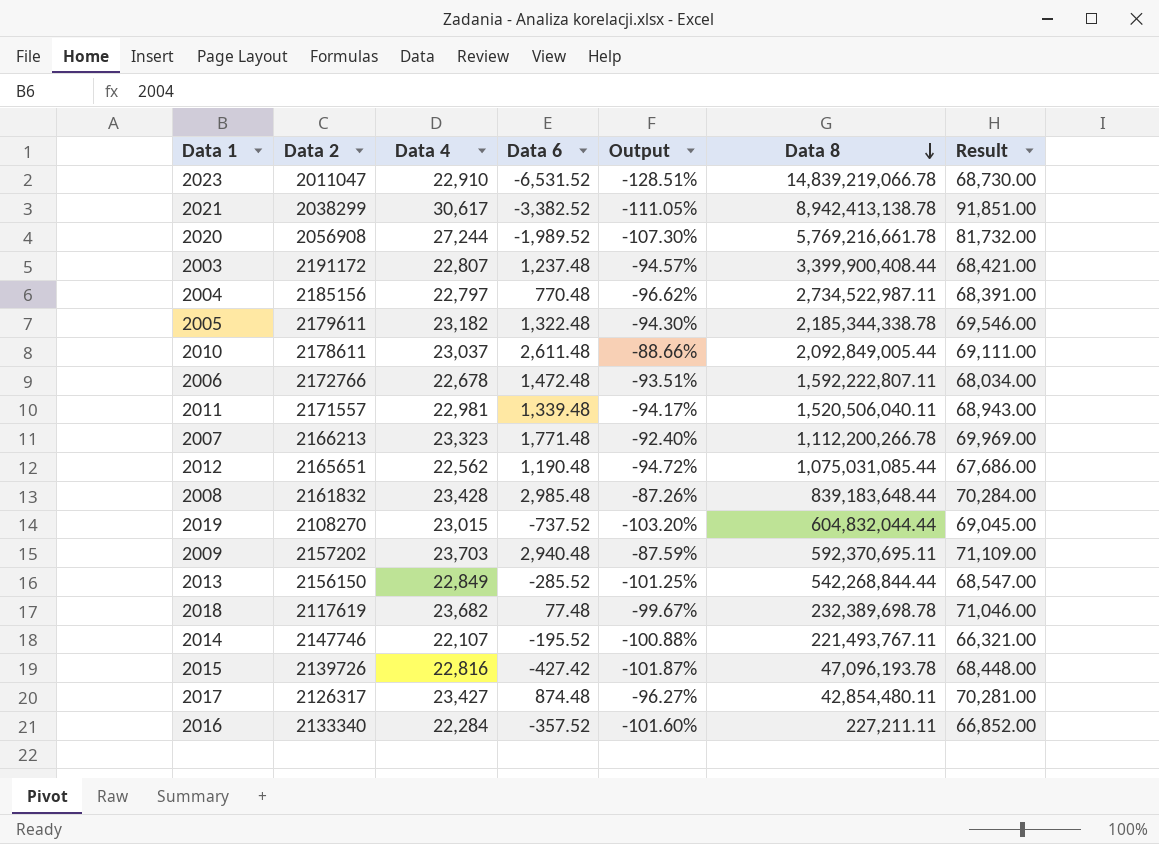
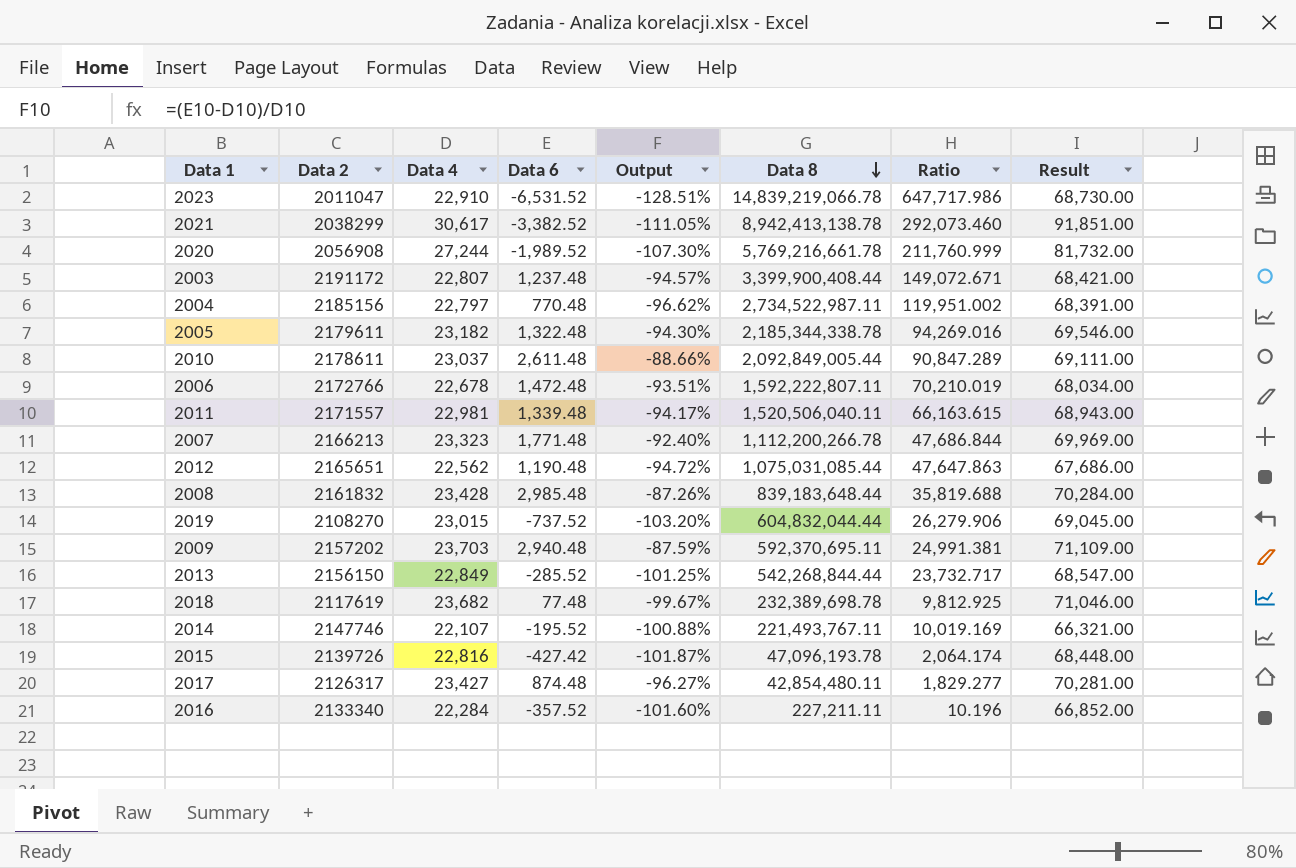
column Ratio | formula: none -> [Data 8] / [Data 4]

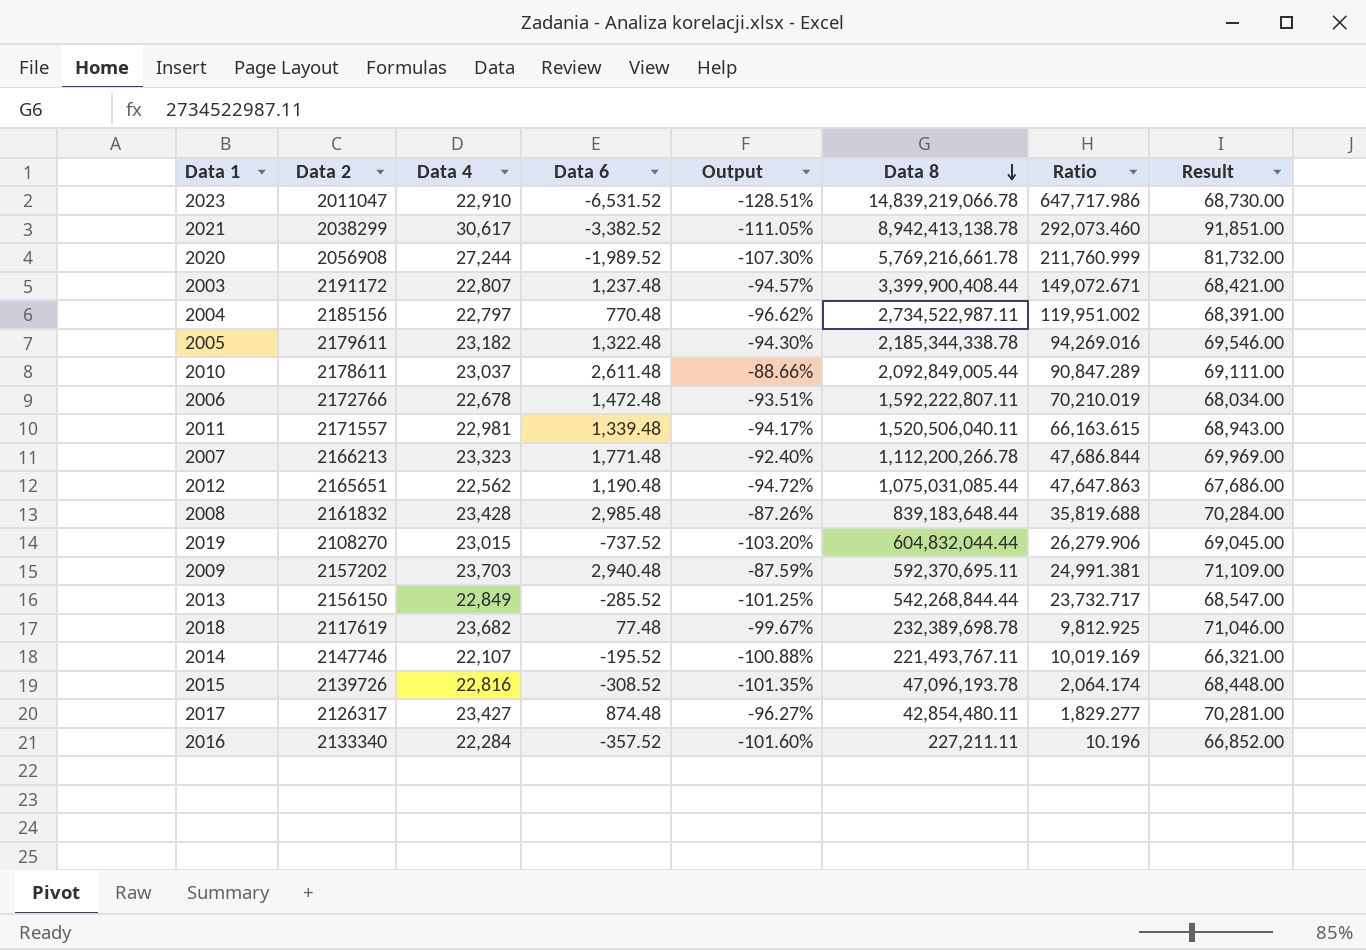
2015 | Data 6: -427.42 -> -308.52
2015 | Output: -101.87% -> -101.35%

